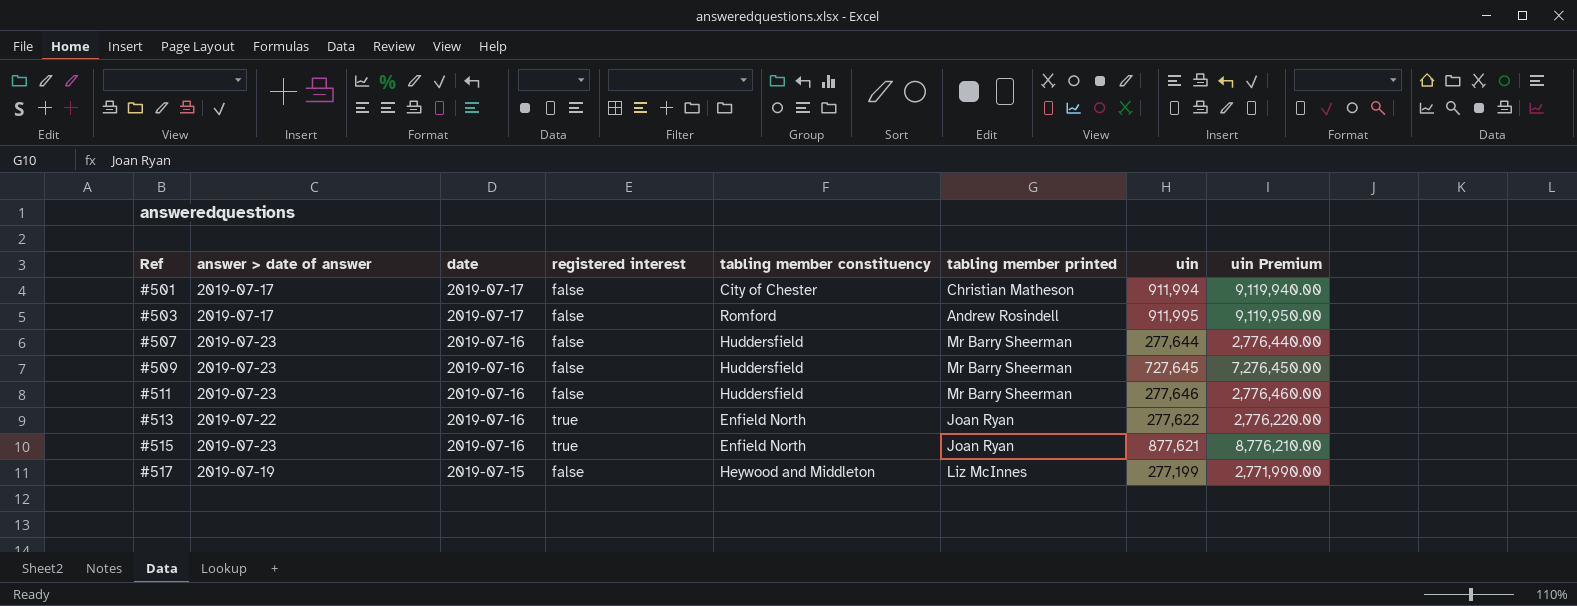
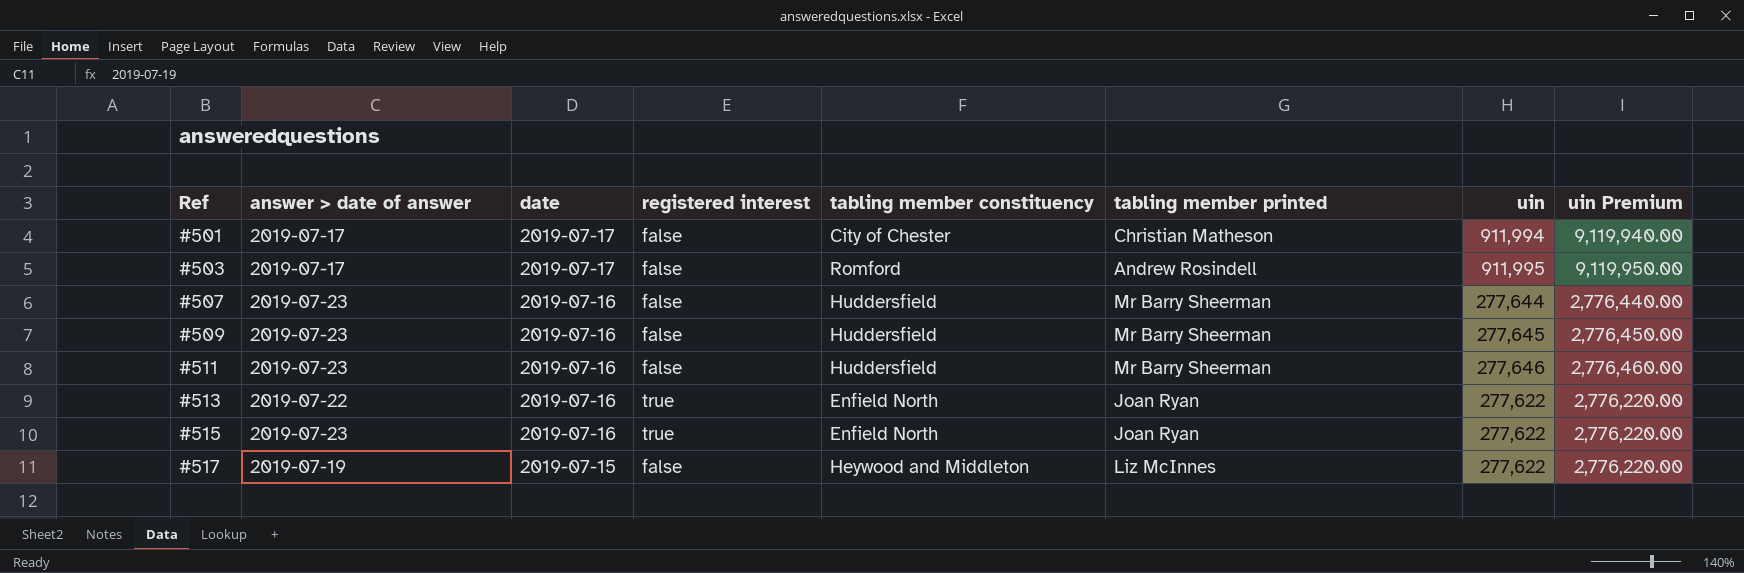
#509 | uin: 727,645 -> 277,645
#509 | uin Premium: 7,276,450.00 -> 2,776,450.00
#515 | uin: 877,621 -> 277,622
#515 | uin Premium: 8,776,210.00 -> 2,776,220.00
#517 | uin: 277,199 -> 277,622
#517 | uin Premium: 2,771,990.00 -> 2,776,220.00

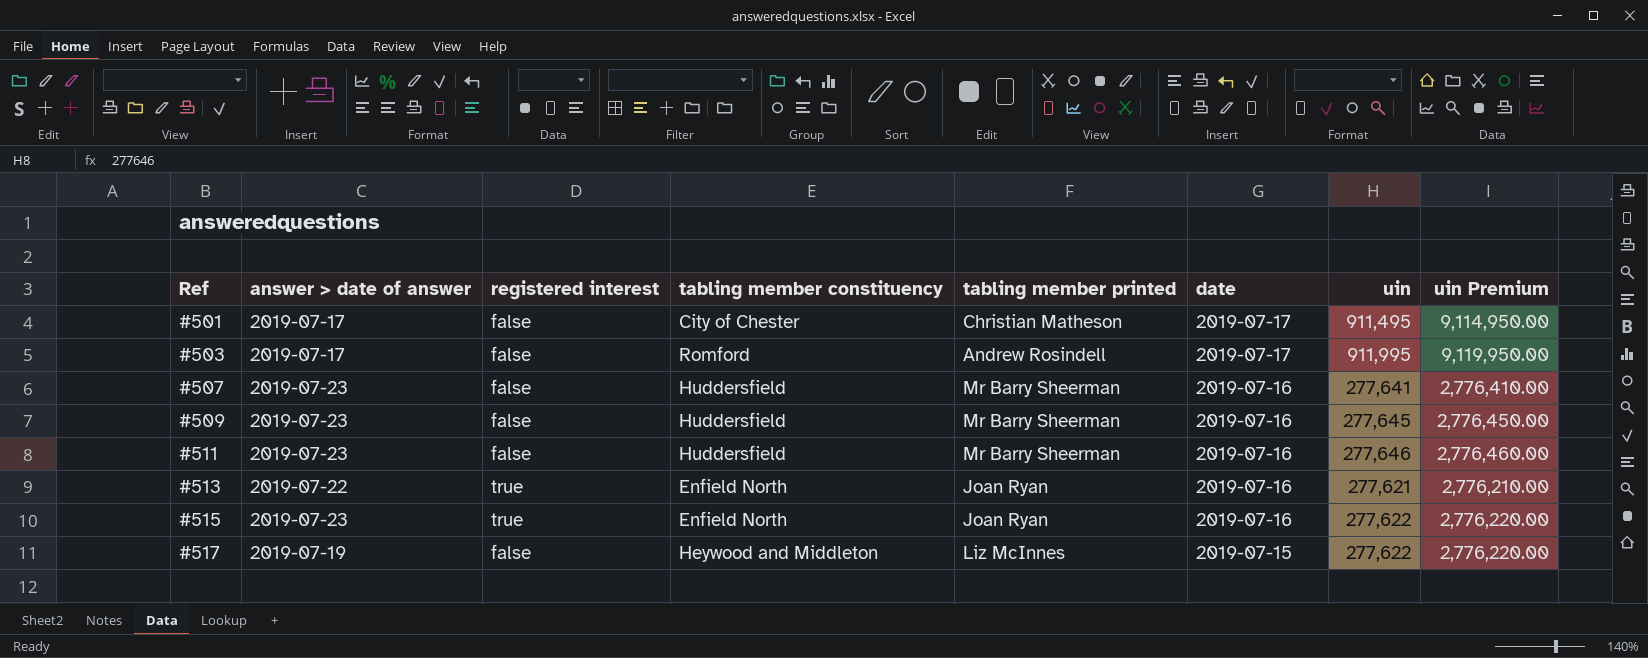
column date | position: 3 -> 6
#501 | uin: 911,994 -> 911,495
#501 | uin Premium: 9,119,940.00 -> 9,114,950.00
#507 | uin: 277,644 -> 277,641
#507 | uin Premium: 2,776,440.00 -> 2,776,410.00
#513 | uin: 277,622 -> 277,621
#513 | uin Premium: 2,776,220.00 -> 2,776,210.00

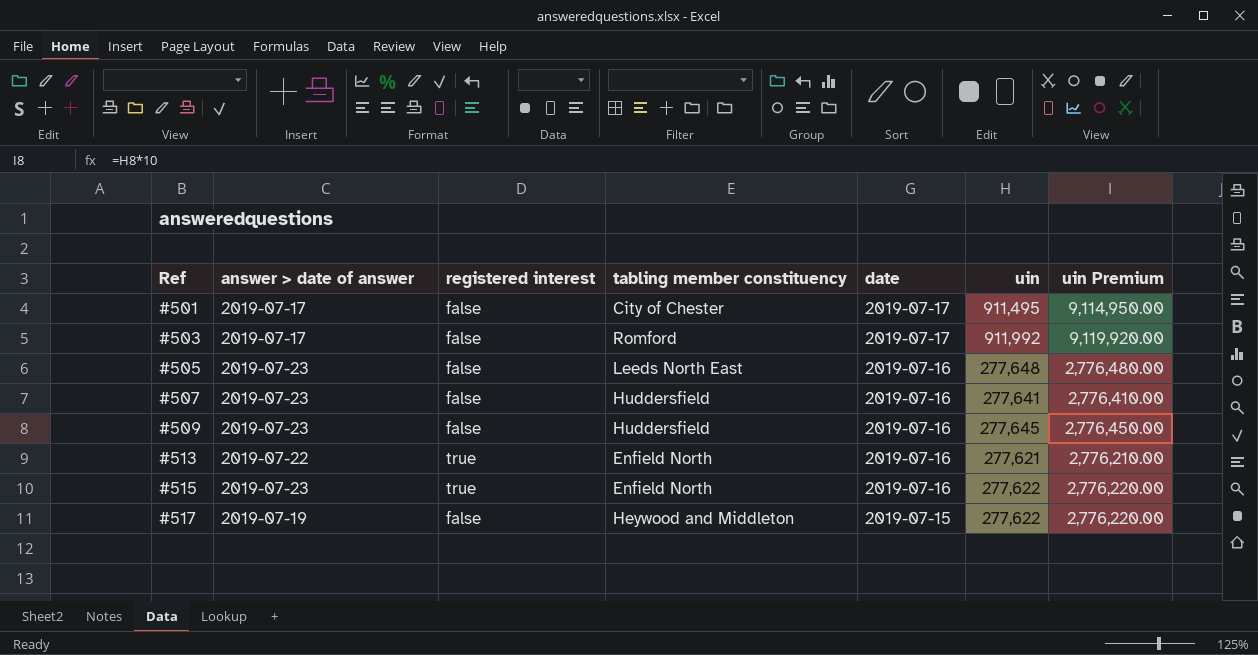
column tabling member printed | position: 5 -> none
row #511: 2019-07-23 | false | Huddersfield | Mr Barry Sheerman | 2019-07-16 | 277,646 | 2,776,460.00 -> none
#503 | uin: 911,995 -> 911,992
#503 | uin Premium: 9,119,950.00 -> 9,119,920.00
row #505: none -> 2019-07-23 | false | Leeds North East | 2019-07-16 | 277,648 | 2,776,480.00

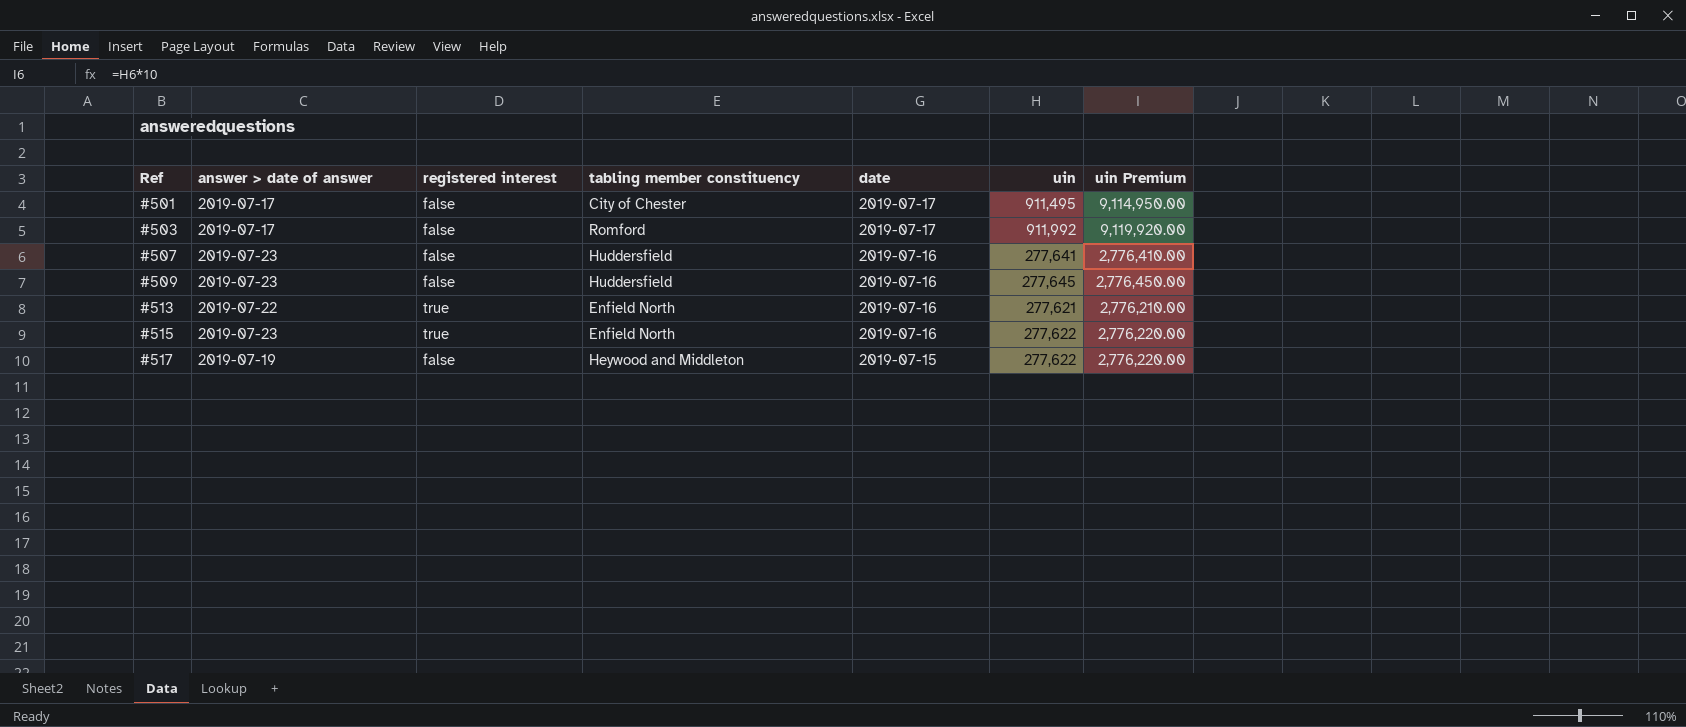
row #505: 2019-07-23 | false | Leeds North East | 2019-07-16 | 277,648 | 2,776,480.00 -> none

